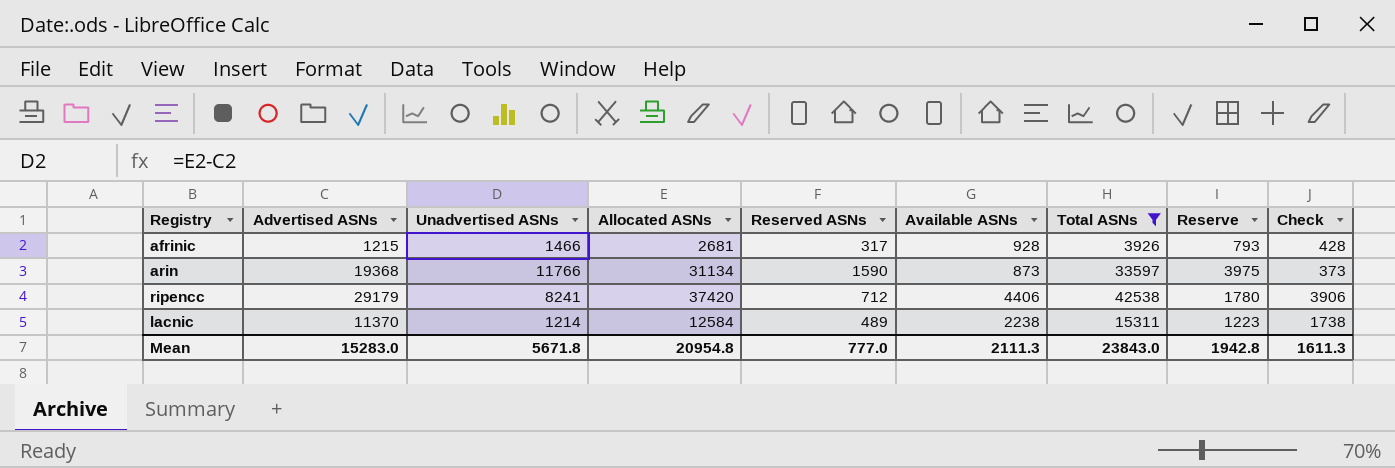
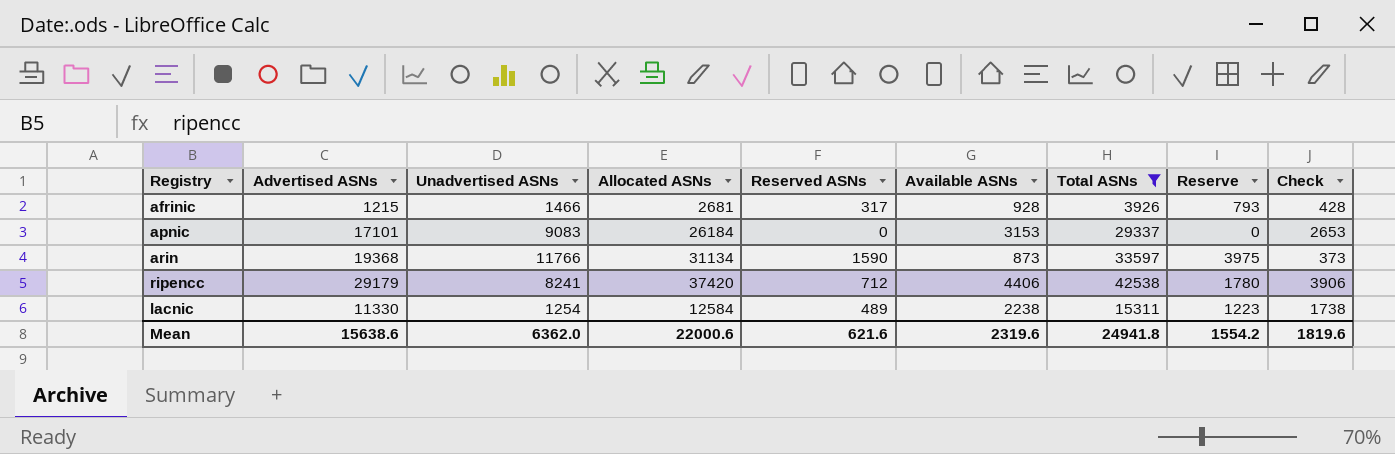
row apnic: none -> 17101 | 9083 | 26184 | 0 | 3153 | 29337 | 0 | 2653
lacnic | Advertised ASNs: 11370 -> 11330
lacnic | Unadvertised ASNs: 1214 -> 1254
Mean | Advertised ASNs: 15283.0 -> 15638.6
Mean | Unadvertised ASNs: 5671.8 -> 6362.0
Mean | Allocated ASNs: 20954.8 -> 22000.6
Mean | Reserved ASNs: 777.0 -> 621.6
Mean | Available ASNs: 2111.3 -> 2319.6
Mean | Total ASNs: 23843.0 -> 24941.8
Mean | Reserve: 1942.8 -> 1554.2
Mean | Check: 1611.3 -> 1819.6

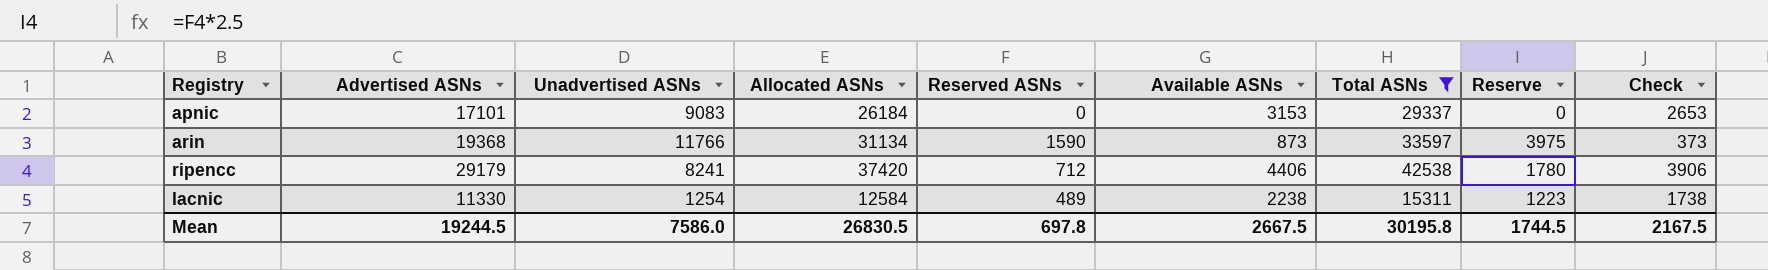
row afrinic: 1215 | 1466 | 2681 | 317 | 928 | 3926 | 793 | 428 -> none
Mean | Advertised ASNs: 15638.6 -> 19244.5
Mean | Unadvertised ASNs: 6362.0 -> 7586.0
Mean | Allocated ASNs: 22000.6 -> 26830.5
Mean | Reserved ASNs: 621.6 -> 697.8
Mean | Available ASNs: 2319.6 -> 2667.5
Mean | Total ASNs: 24941.8 -> 30195.8
Mean | Reserve: 1554.2 -> 1744.5
Mean | Check: 1819.6 -> 2167.5

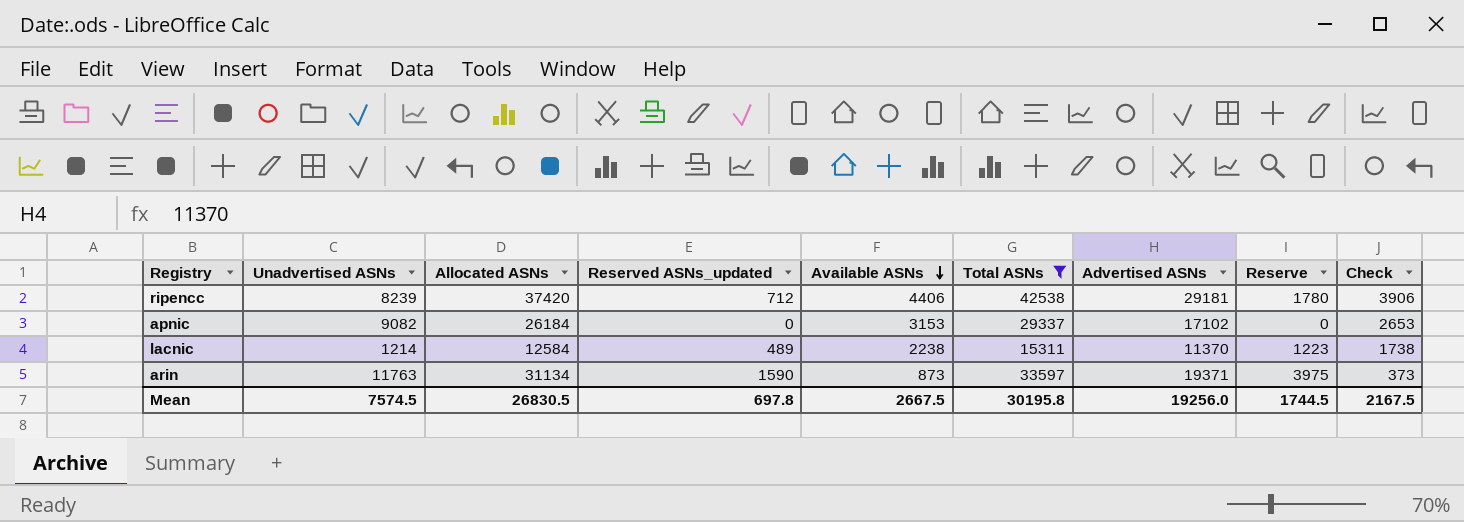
row order: none -> Available ASNs descending
column name: Reserved ASNs -> Reserved ASNs_updated
column Advertised ASNs | position: 2 -> 7
ripencc | Unadvertised ASNs: 8241 -> 8239
ripencc | Advertised ASNs: 29179 -> 29181
apnic | Unadvertised ASNs: 9083 -> 9082
apnic | Advertised ASNs: 17101 -> 17102
lacnic | Unadvertised ASNs: 1254 -> 1214
lacnic | Advertised ASNs: 11330 -> 11370
arin | Unadvertised ASNs: 11766 -> 11763
arin | Advertised ASNs: 19368 -> 19371
Mean | Unadvertised ASNs: 7586.0 -> 7574.5
Mean | Advertised ASNs: 19244.5 -> 19256.0

